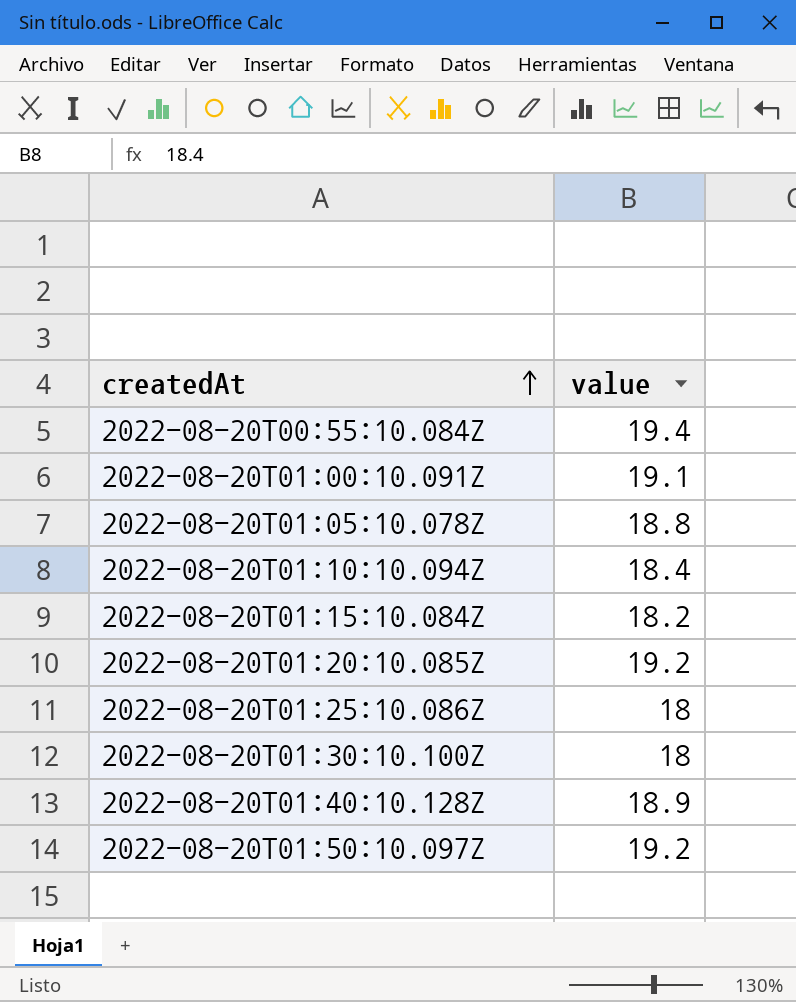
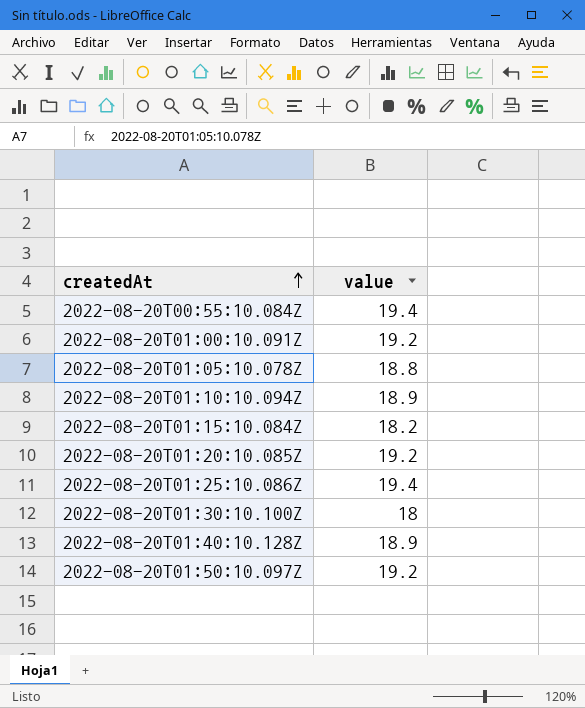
2022-08-20T01:00:10.091Z | value: 19.1 -> 19.2
2022-08-20T01:10:10.094Z | value: 18.4 -> 18.9
2022-08-20T01:25:10.086Z | value: 18 -> 19.4

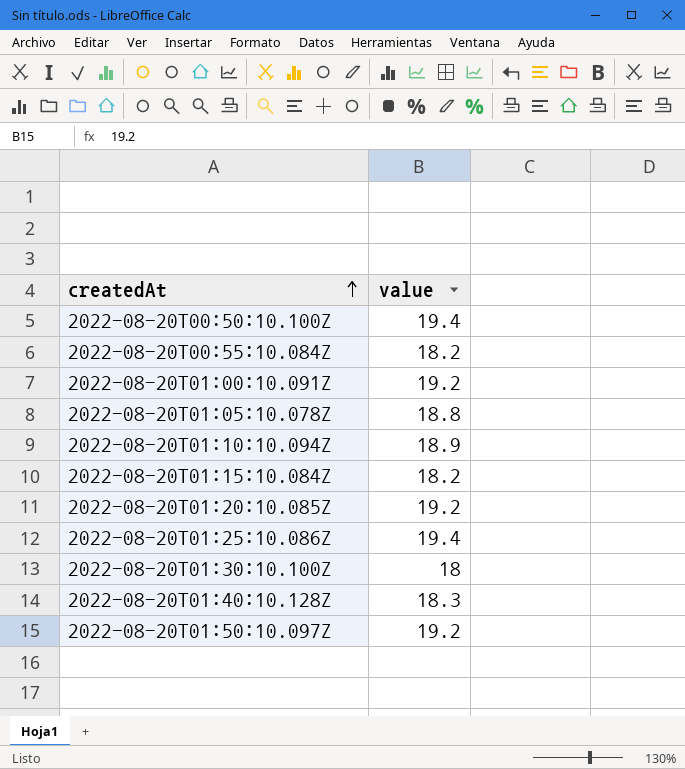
row 2022-08-20T00:50:10.100Z: none -> 19.4
2022-08-20T00:55:10.084Z | value: 19.4 -> 18.2
2022-08-20T01:40:10.128Z | value: 18.9 -> 18.3

